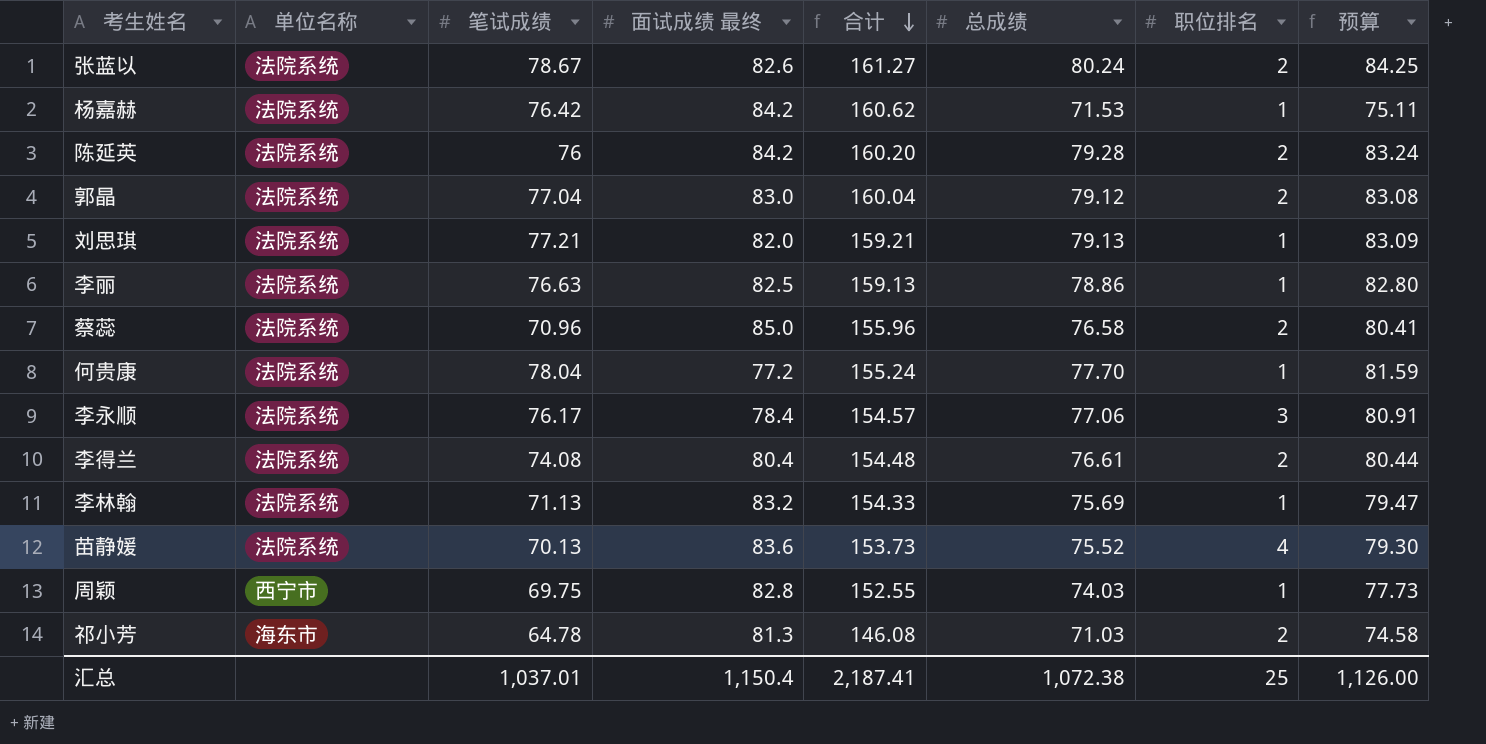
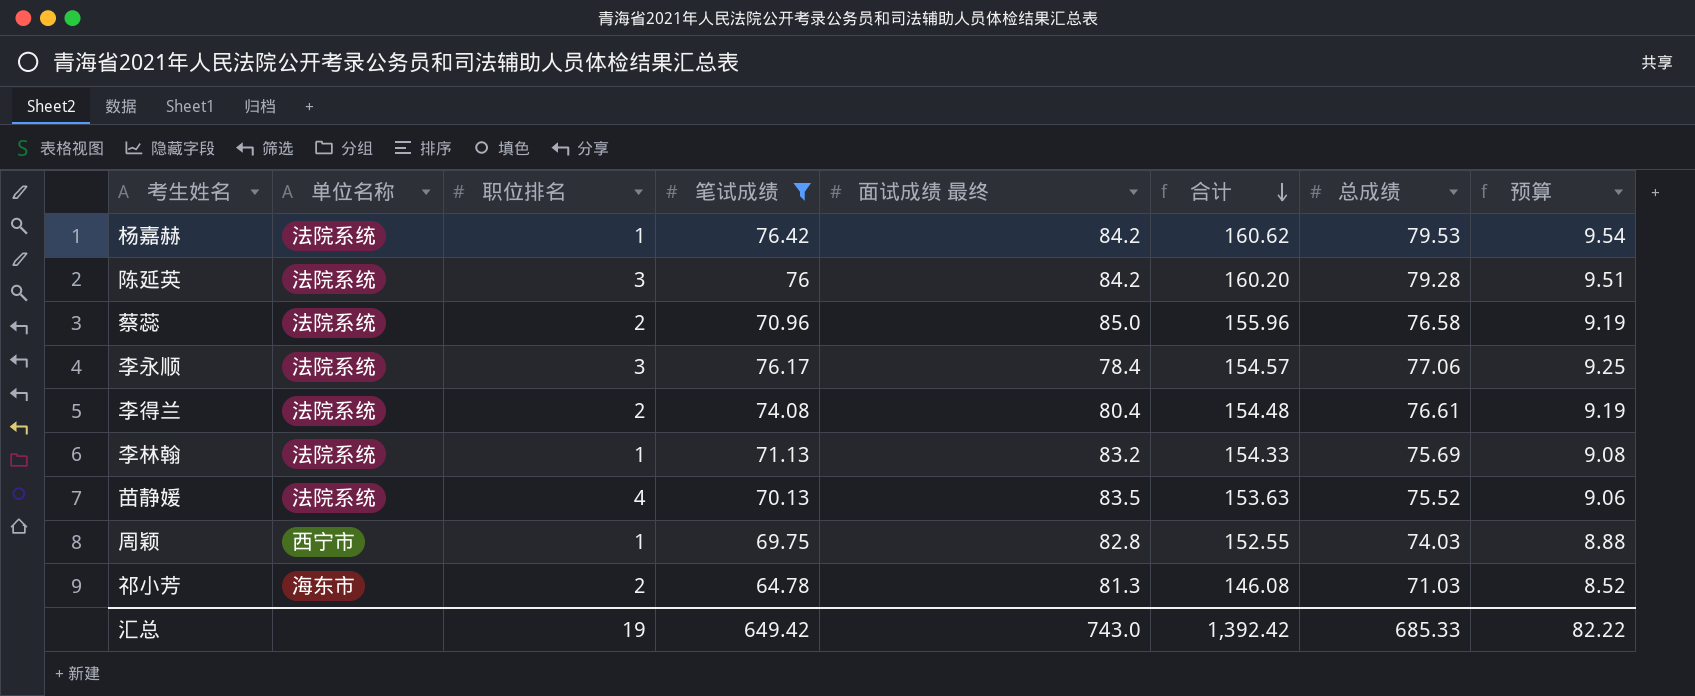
filter: none -> 笔试成绩 <= 76.42
column 职位排名 | position: 7 -> 3
column 预算 | formula: [总成绩] * 1.05 -> [总成绩] * 0.12
杨嘉赫 | 总成绩: 71.53 -> 79.53
陈延英 | 职位排名: 2 -> 3
苗静媛 | 面试成绩 最终: 83.6 -> 83.5
苗静媛 | 合计: 153.73 -> 153.63
汇总 | 职位排名: 25 -> 19
汇总 | 笔试成绩: 1,037.01 -> 649.42
汇总 | 面试成绩 最终: 1,150.4 -> 743.0
汇总 | 合计: 2,187.41 -> 1,392.42
汇总 | 总成绩: 1,072.38 -> 685.33
汇总 | 预算: 1,126.00 -> 82.22

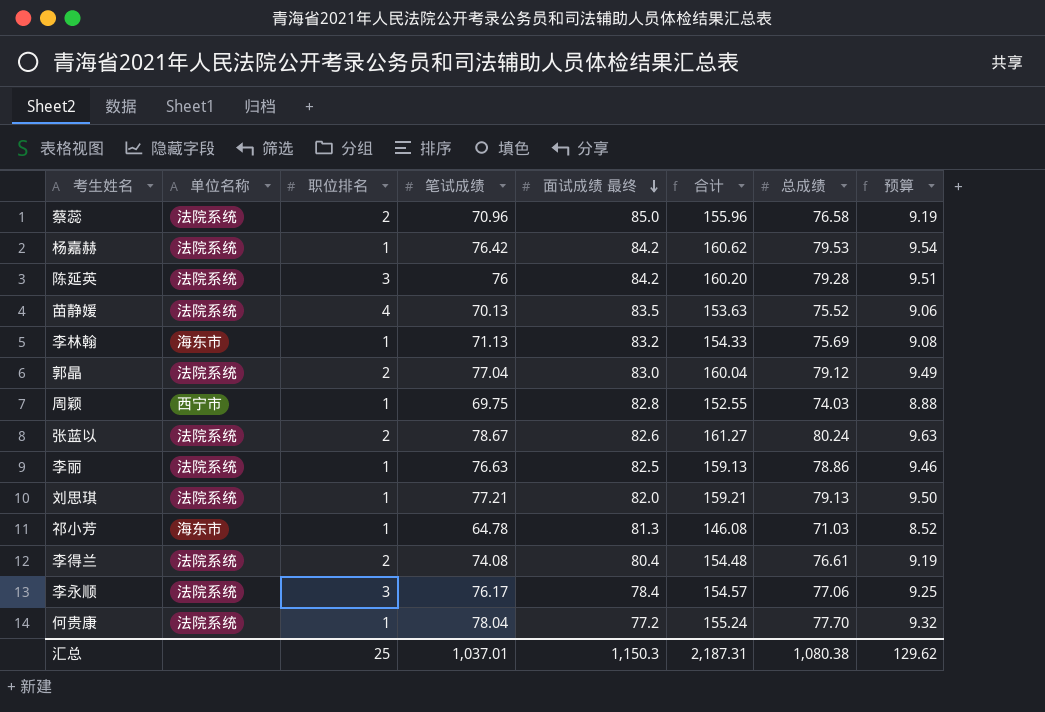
filter: 笔试成绩 <= 76.42 -> none
row order: 合计 descending -> 面试成绩 最终 descending
李林翰 | 单位名称: 法院系统 -> 海东市
祁小芳 | 职位排名: 2 -> 1
汇总 | 职位排名: 19 -> 25
汇总 | 笔试成绩: 649.42 -> 1,037.01
汇总 | 面试成绩 最终: 743.0 -> 1,150.3
汇总 | 合计: 1,392.42 -> 2,187.31
汇总 | 总成绩: 685.33 -> 1,080.38
汇总 | 预算: 82.22 -> 129.62

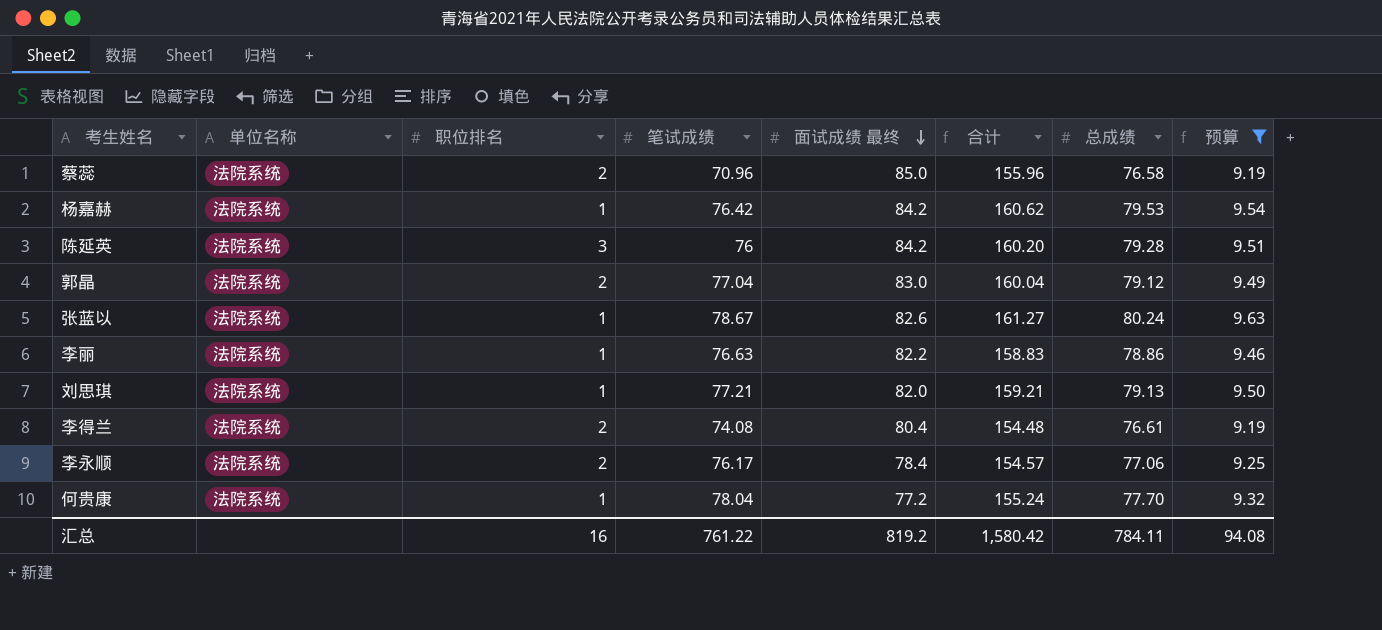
filter: none -> 预算 >= 9.19
张蓝以 | 职位排名: 2 -> 1
李丽 | 面试成绩 最终: 82.5 -> 82.2
李丽 | 合计: 159.13 -> 158.83
李永顺 | 职位排名: 3 -> 2
汇总 | 职位排名: 25 -> 16
汇总 | 笔试成绩: 1,037.01 -> 761.22
汇总 | 面试成绩 最终: 1,150.3 -> 819.2
汇总 | 合计: 2,187.31 -> 1,580.42
汇总 | 总成绩: 1,080.38 -> 784.11
汇总 | 预算: 129.62 -> 94.08

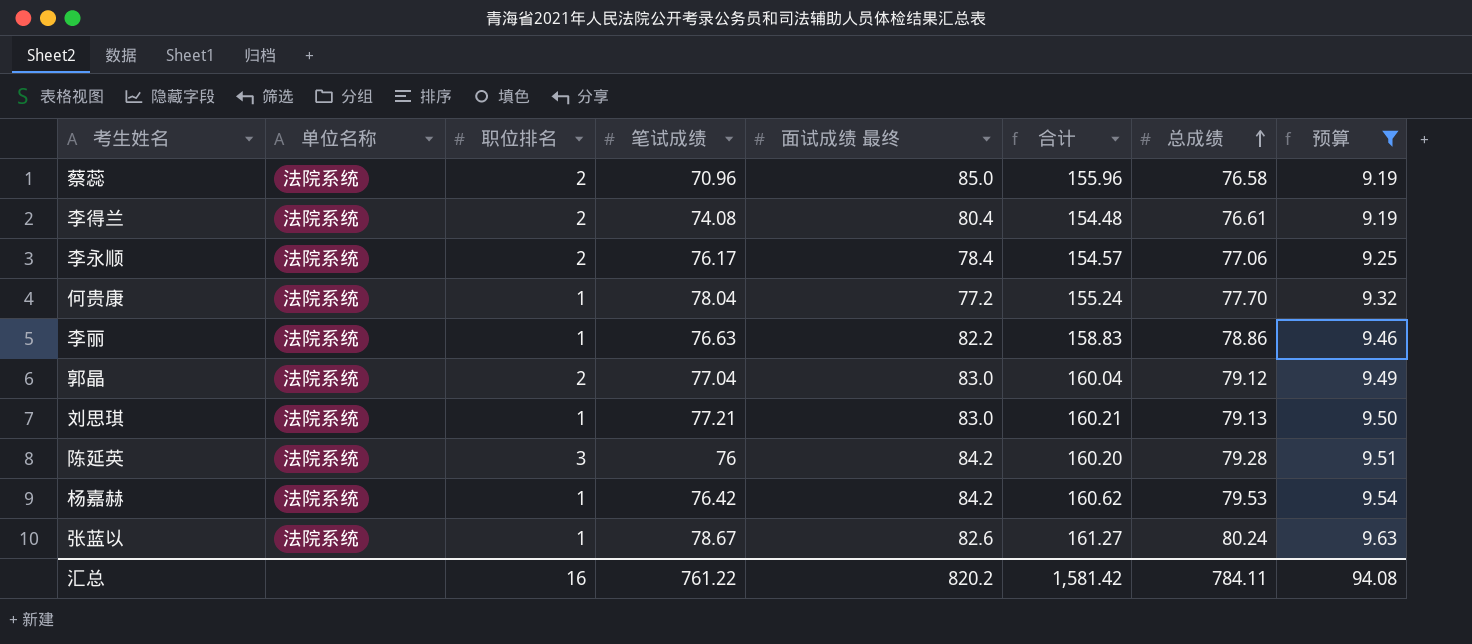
row order: 面试成绩 最终 descending -> 总成绩 ascending
刘思琪 | 面试成绩 最终: 82.0 -> 83.0
刘思琪 | 合计: 159.21 -> 160.21
汇总 | 面试成绩 最终: 819.2 -> 820.2
汇总 | 合计: 1,580.42 -> 1,581.42

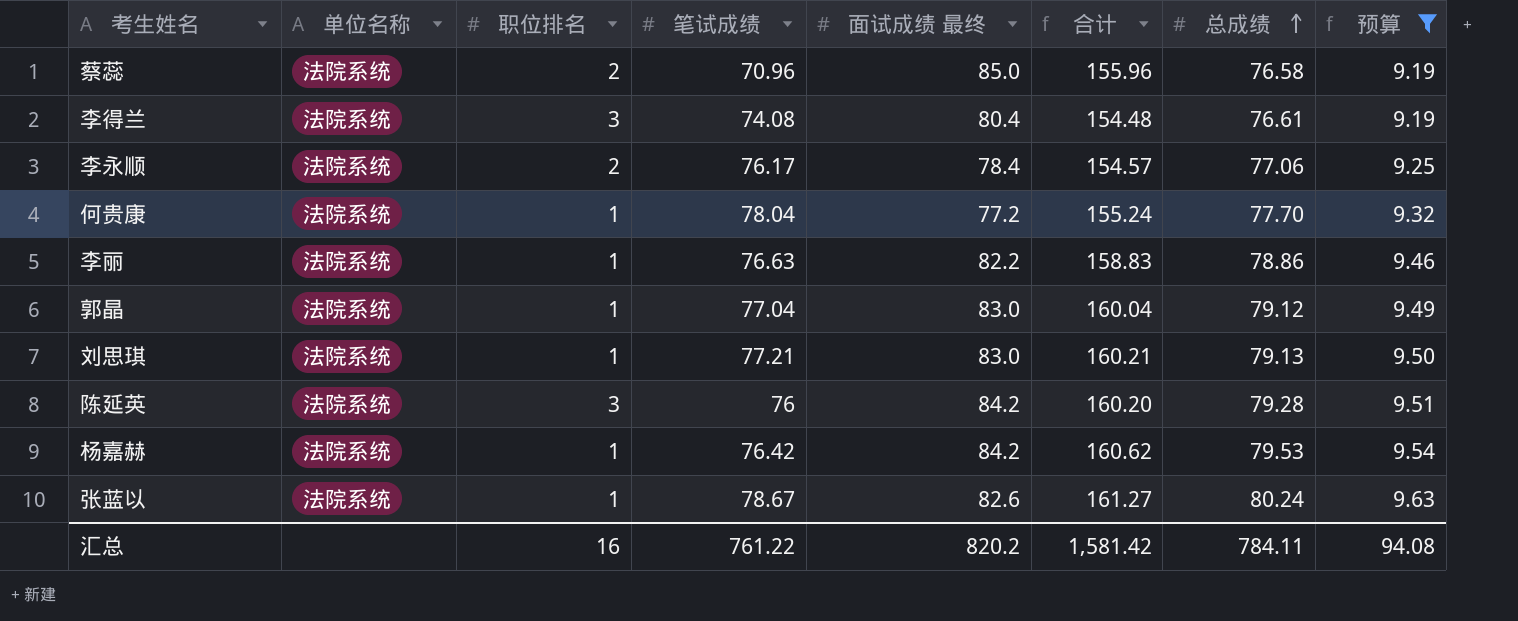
李得兰 | 职位排名: 2 -> 3
郭晶 | 职位排名: 2 -> 1

